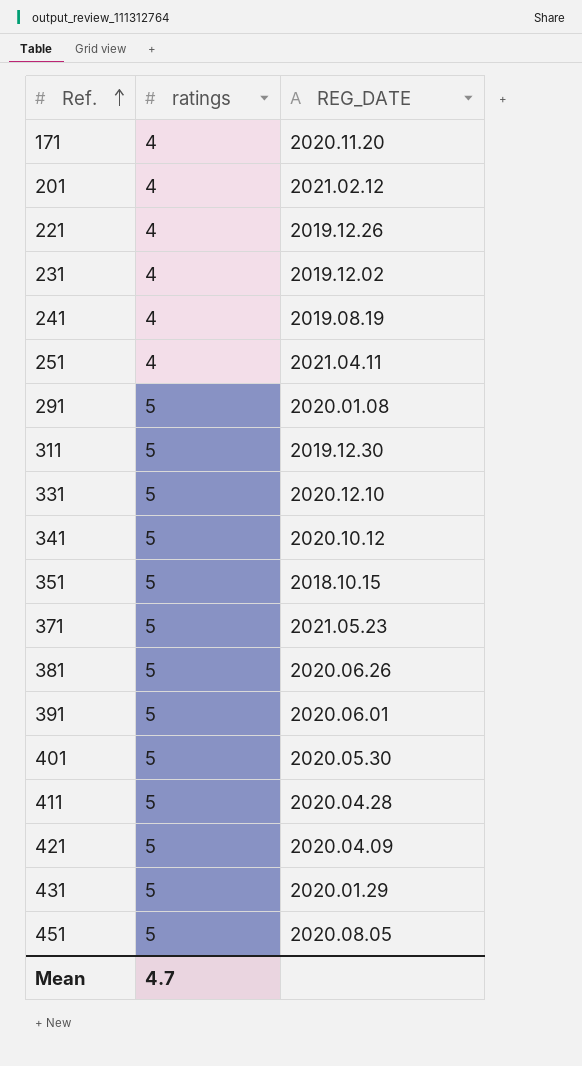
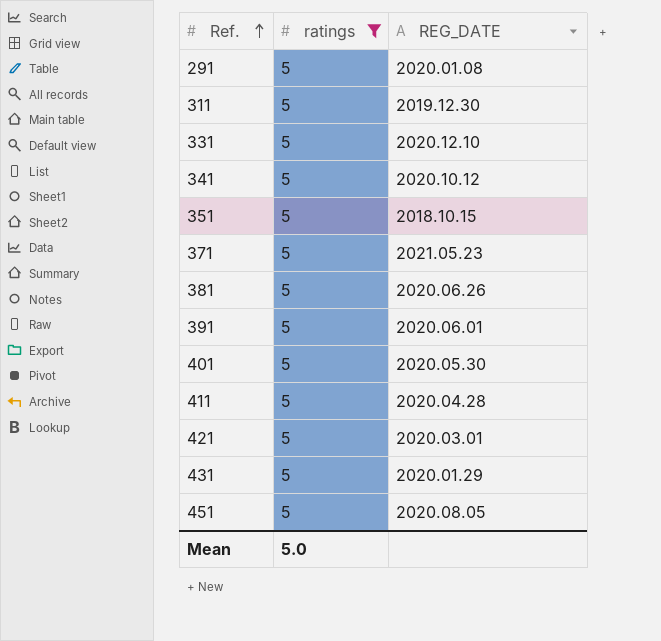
filter: none -> ratings = 5
421 | REG_DATE: 2020.04.09 -> 2020.03.01
Mean | ratings: 4.7 -> 5.0

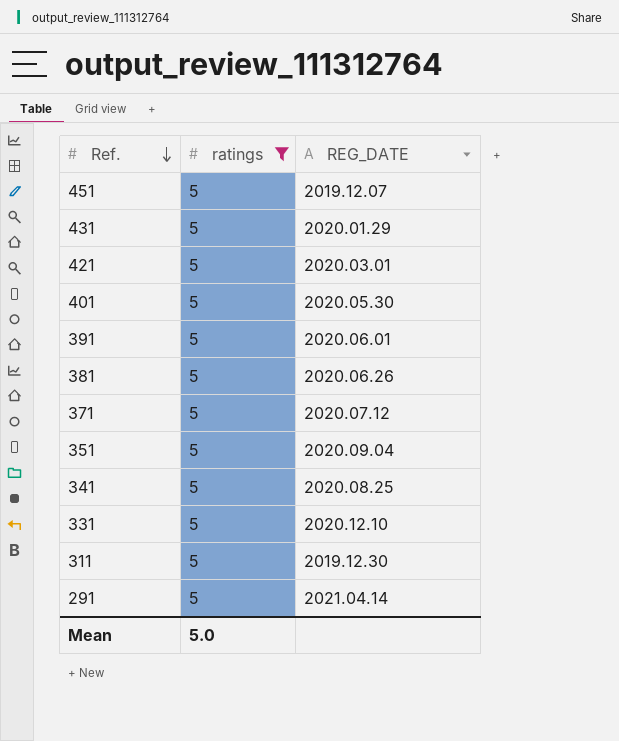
row order: Ref. ascending -> Ref. descending
row 411: 5 | 2020.04.28 -> none
451 | REG_DATE: 2020.08.05 -> 2019.12.07
371 | REG_DATE: 2021.05.23 -> 2020.07.12
351 | REG_DATE: 2018.10.15 -> 2020.09.04
341 | REG_DATE: 2020.10.12 -> 2020.08.25
291 | REG_DATE: 2020.01.08 -> 2021.04.14

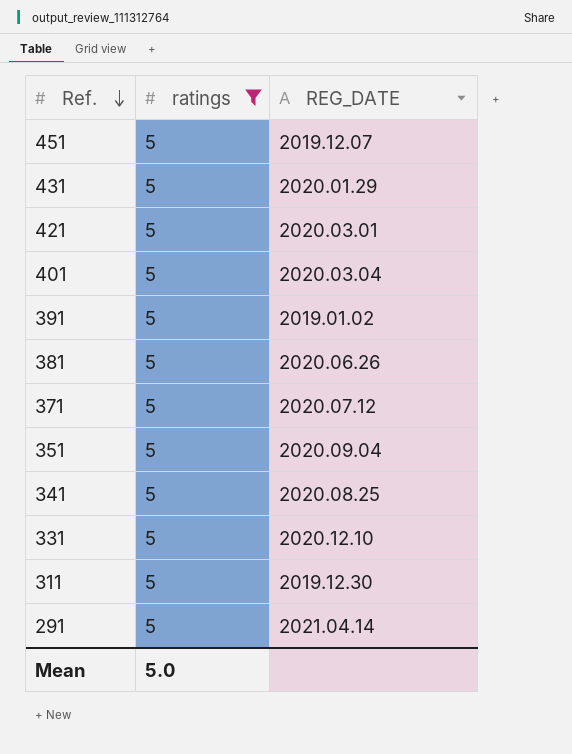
401 | REG_DATE: 2020.05.30 -> 2020.03.04
391 | REG_DATE: 2020.06.01 -> 2019.01.02

